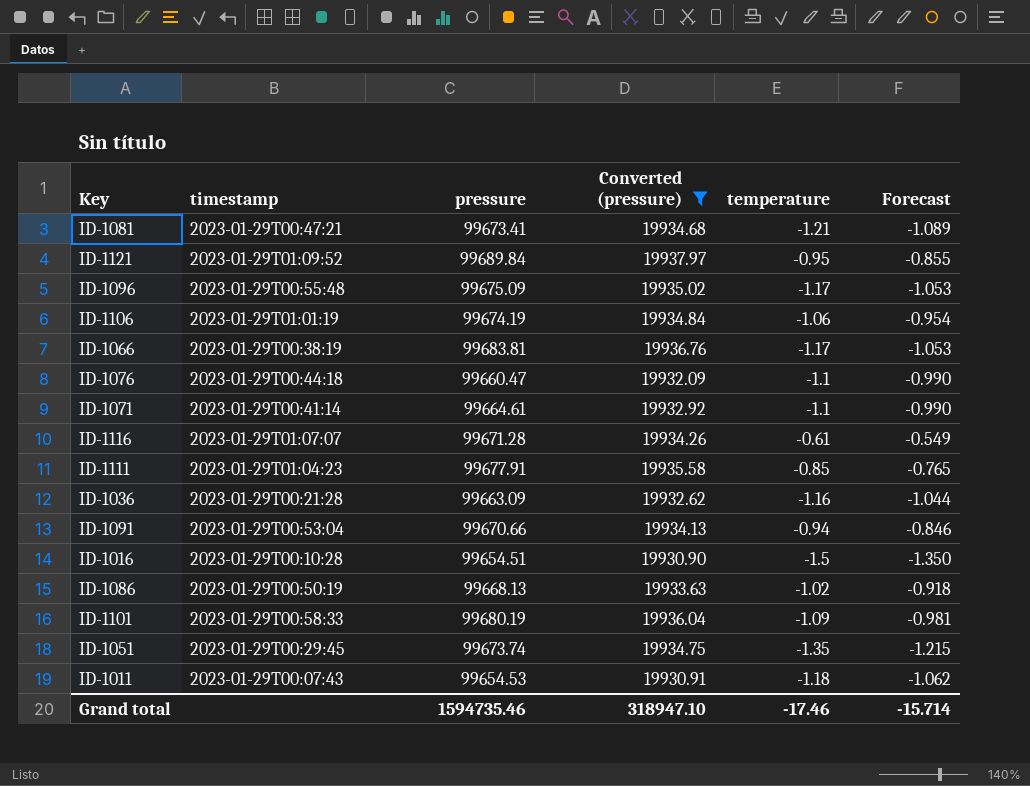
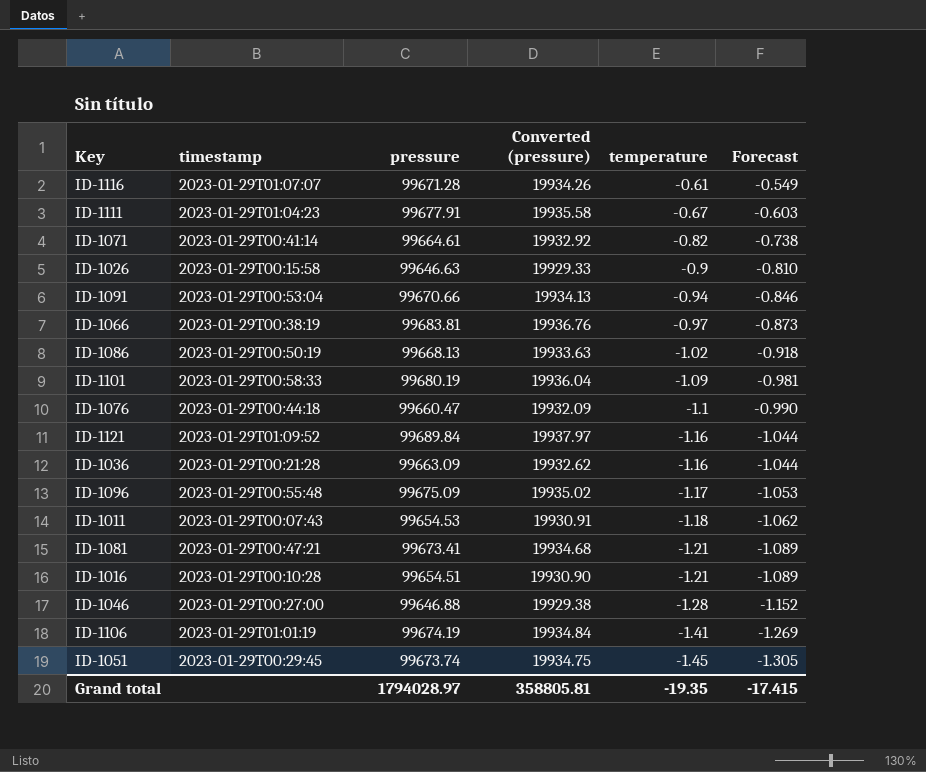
filter: Converted (pressure) >= 19930.90 -> none
row order: none -> temperature descending
ID-1111 | temperature: -0.85 -> -0.67
ID-1111 | Forecast: -0.765 -> -0.603
ID-1071 | temperature: -1.1 -> -0.82
ID-1071 | Forecast: -0.990 -> -0.738
ID-1066 | temperature: -1.17 -> -0.97
ID-1066 | Forecast: -1.053 -> -0.873
ID-1121 | temperature: -0.95 -> -1.16
ID-1121 | Forecast: -0.855 -> -1.044
ID-1016 | temperature: -1.5 -> -1.21
ID-1016 | Forecast: -1.350 -> -1.089
ID-1106 | temperature: -1.06 -> -1.41
ID-1106 | Forecast: -0.954 -> -1.269
ID-1051 | temperature: -1.35 -> -1.45
ID-1051 | Forecast: -1.215 -> -1.305
Grand total | pressure: 1594735.46 -> 1794028.97
Grand total | Converted (pressure): 318947.10 -> 358805.81
Grand total | temperature: -17.46 -> -19.35
Grand total | Forecast: -15.714 -> -17.415

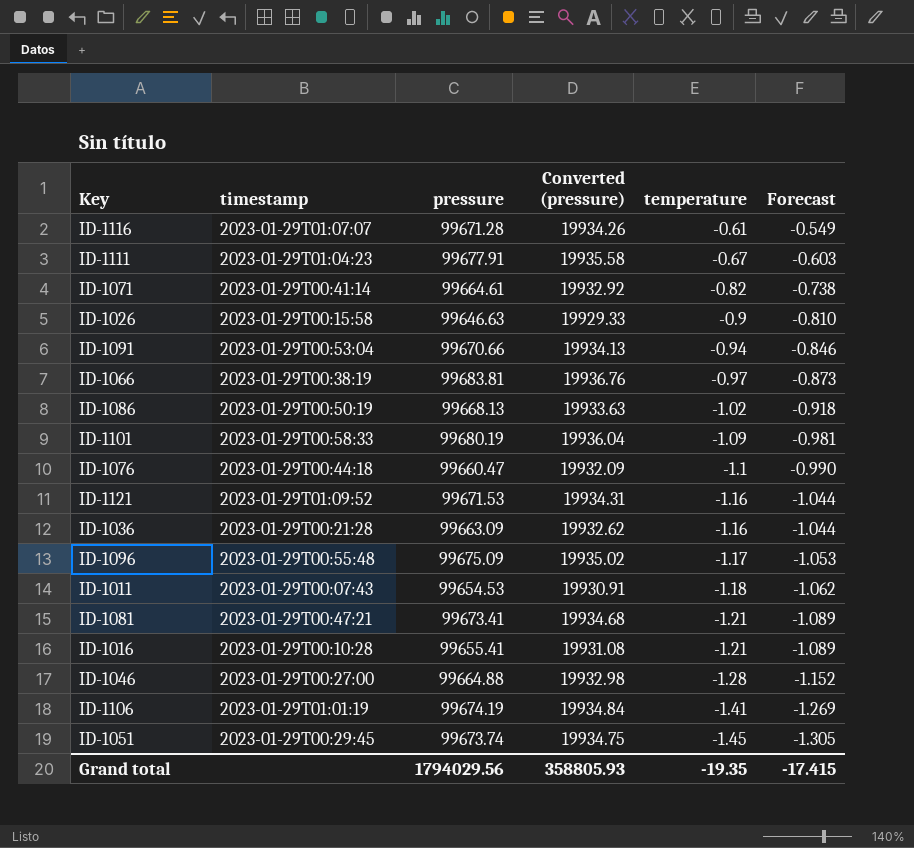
ID-1121 | pressure: 99689.84 -> 99671.53
ID-1121 | Converted (pressure): 19937.97 -> 19934.31
ID-1016 | pressure: 99654.51 -> 99655.41
ID-1016 | Converted (pressure): 19930.90 -> 19931.08
ID-1046 | pressure: 99646.88 -> 99664.88
ID-1046 | Converted (pressure): 19929.38 -> 19932.98
Grand total | pressure: 1794028.97 -> 1794029.56
Grand total | Converted (pressure): 358805.81 -> 358805.93

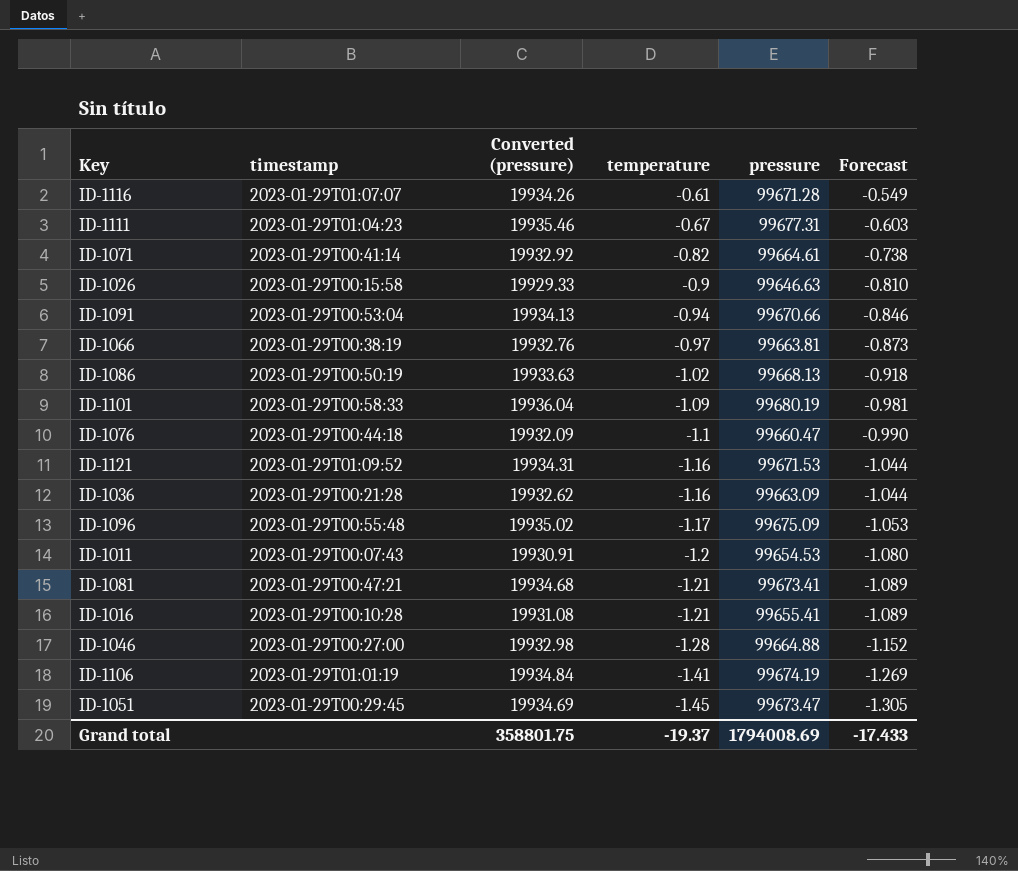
column pressure | position: 3 -> 5
ID-1111 | Converted (pressure): 19935.58 -> 19935.46
ID-1111 | pressure: 99677.91 -> 99677.31
ID-1066 | Converted (pressure): 19936.76 -> 19932.76
ID-1066 | pressure: 99683.81 -> 99663.81
ID-1011 | temperature: -1.18 -> -1.2
ID-1011 | Forecast: -1.062 -> -1.080
ID-1051 | Converted (pressure): 19934.75 -> 19934.69
ID-1051 | pressure: 99673.74 -> 99673.47
Grand total | Converted (pressure): 358805.93 -> 358801.75
Grand total | temperature: -19.35 -> -19.37
Grand total | pressure: 1794029.56 -> 1794008.69
Grand total | Forecast: -17.415 -> -17.433

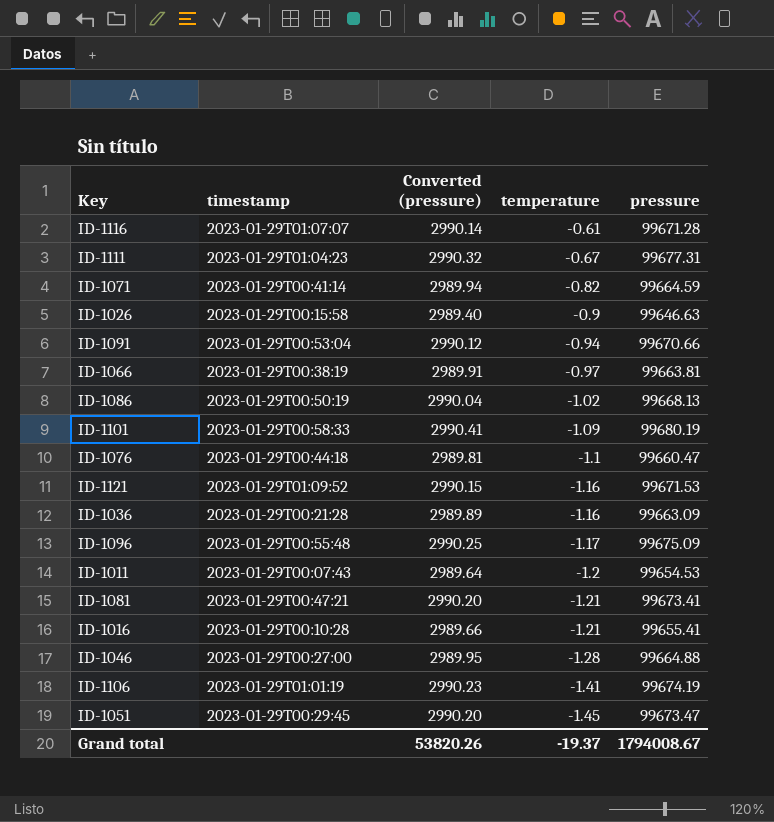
column Forecast | formula: [temperature] * 0.9 -> none
column Converted (pressure) | formula: [pressure] * 0.2 -> [pressure] * 0.03
ID-1071 | pressure: 99664.61 -> 99664.59
Grand total | Converted (pressure): 358801.75 -> 53820.26
Grand total | pressure: 1794008.69 -> 1794008.67

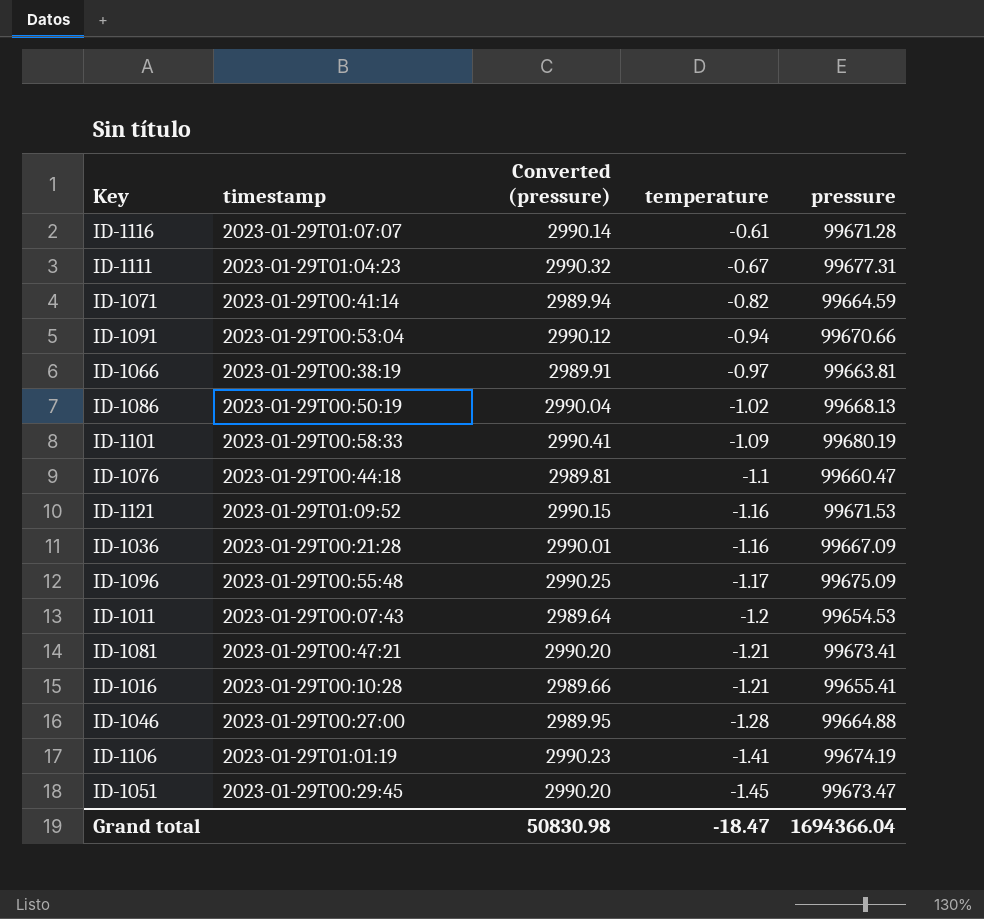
row ID-1026: 2023-01-29T00:15:58 | 2989.40 | -0.9 | 99646.63 -> none
ID-1036 | Converted (pressure): 2989.89 -> 2990.01
ID-1036 | pressure: 99663.09 -> 99667.09
Grand total | Converted (pressure): 53820.26 -> 50830.98
Grand total | temperature: -19.37 -> -18.47
Grand total | pressure: 1794008.67 -> 1694366.04

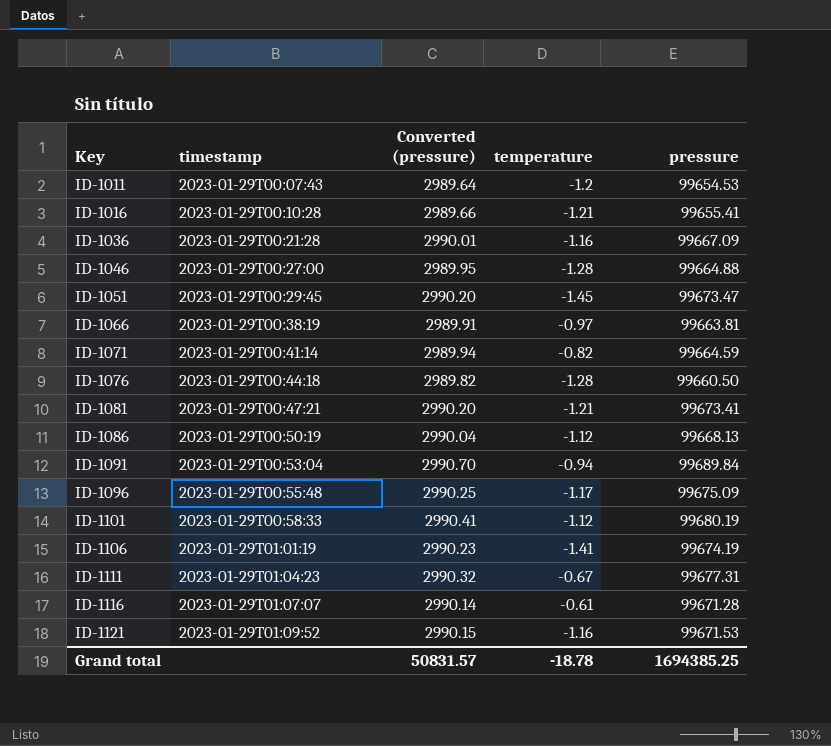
row order: temperature descending -> Key ascending
ID-1076 | Converted (pressure): 2989.81 -> 2989.82
ID-1076 | temperature: -1.1 -> -1.28
ID-1076 | pressure: 99660.47 -> 99660.50
ID-1086 | temperature: -1.02 -> -1.12
ID-1091 | Converted (pressure): 2990.12 -> 2990.70
ID-1091 | pressure: 99670.66 -> 99689.84
ID-1101 | temperature: -1.09 -> -1.12
Grand total | Converted (pressure): 50830.98 -> 50831.57
Grand total | temperature: -18.47 -> -18.78
Grand total | pressure: 1694366.04 -> 1694385.25

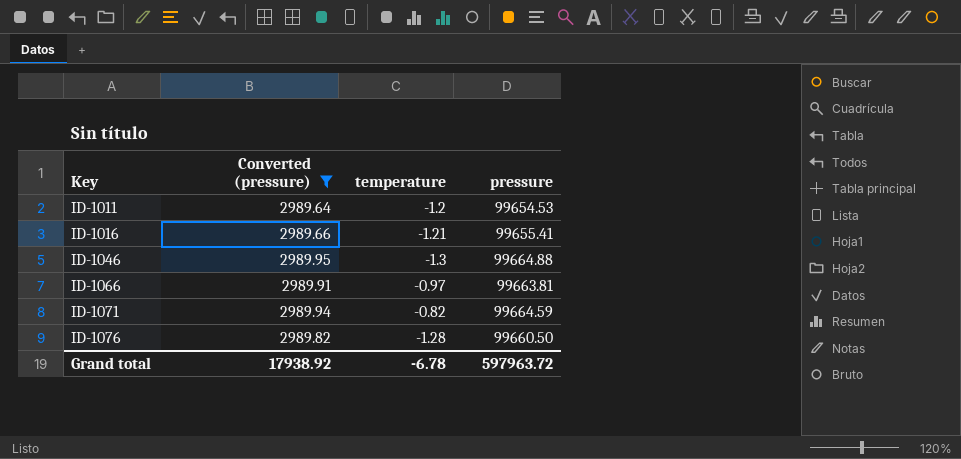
filter: none -> Converted (pressure) <= 2989.95
column timestamp | position: 2 -> none
ID-1046 | temperature: -1.28 -> -1.3
Grand total | Converted (pressure): 50831.57 -> 17938.92
Grand total | temperature: -18.78 -> -6.78
Grand total | pressure: 1694385.25 -> 597963.72

